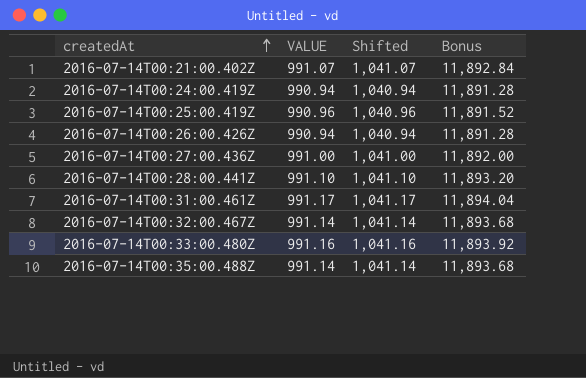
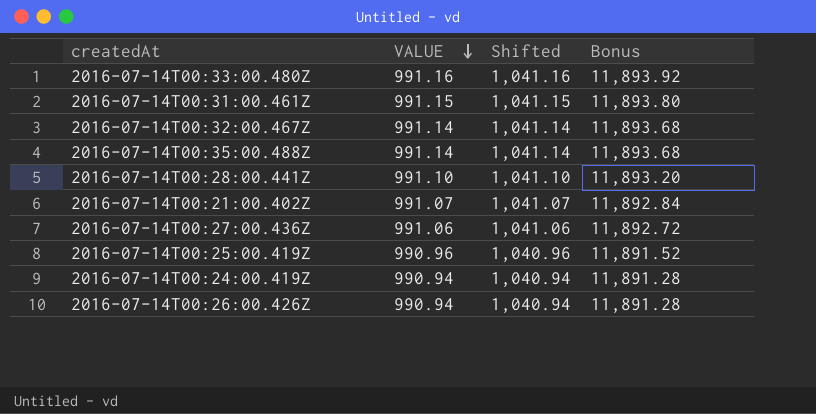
row order: createdAt ascending -> VALUE descending
2016-07-14T00:31:00.461Z | VALUE: 991.17 -> 991.15
2016-07-14T00:31:00.461Z | Shifted: 1,041.17 -> 1,041.15
2016-07-14T00:31:00.461Z | Bonus: 11,894.04 -> 11,893.80
2016-07-14T00:27:00.436Z | VALUE: 991.00 -> 991.06
2016-07-14T00:27:00.436Z | Shifted: 1,041.00 -> 1,041.06
2016-07-14T00:27:00.436Z | Bonus: 11,892.00 -> 11,892.72

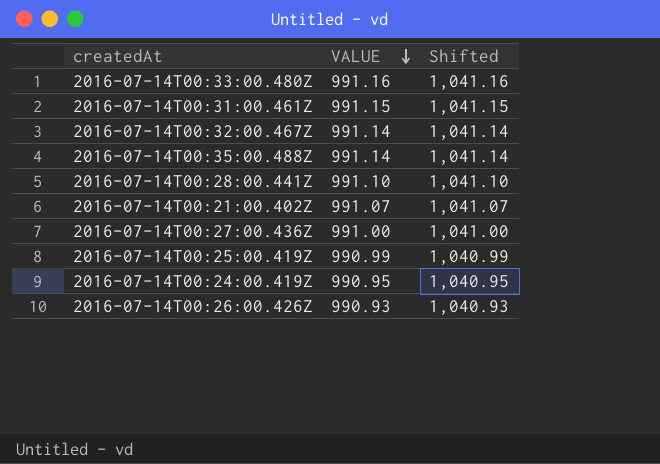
column Bonus | formula: [VALUE] * 12 -> none
2016-07-14T00:27:00.436Z | VALUE: 991.06 -> 991.00
2016-07-14T00:27:00.436Z | Shifted: 1,041.06 -> 1,041.00
2016-07-14T00:25:00.419Z | VALUE: 990.96 -> 990.99
2016-07-14T00:25:00.419Z | Shifted: 1,040.96 -> 1,040.99
2016-07-14T00:24:00.419Z | VALUE: 990.94 -> 990.95
2016-07-14T00:24:00.419Z | Shifted: 1,040.94 -> 1,040.95
2016-07-14T00:26:00.426Z | VALUE: 990.94 -> 990.93
2016-07-14T00:26:00.426Z | Shifted: 1,040.94 -> 1,040.93

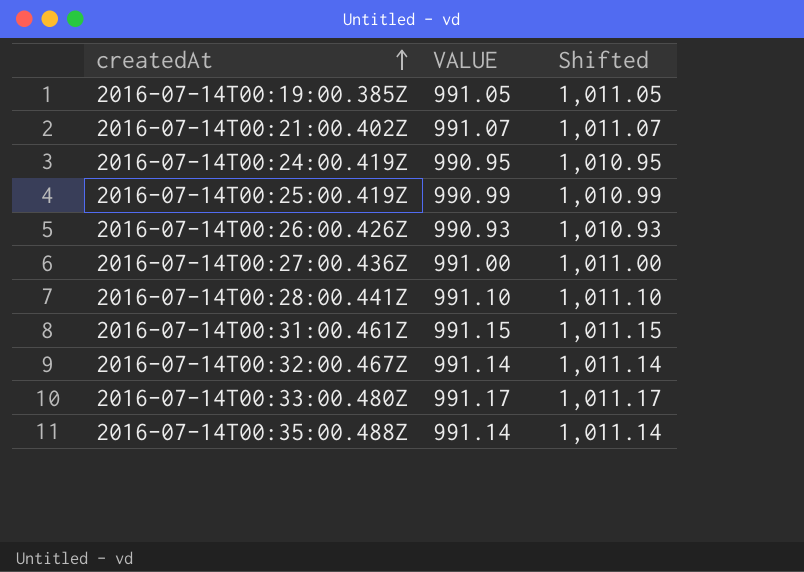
row order: VALUE descending -> createdAt ascending
column Shifted | formula: [VALUE] + 50 -> [VALUE] + 20
row 2016-07-14T00:19:00.385Z: none -> 991.05 | 1,011.05
2016-07-14T00:33:00.480Z | VALUE: 991.16 -> 991.17

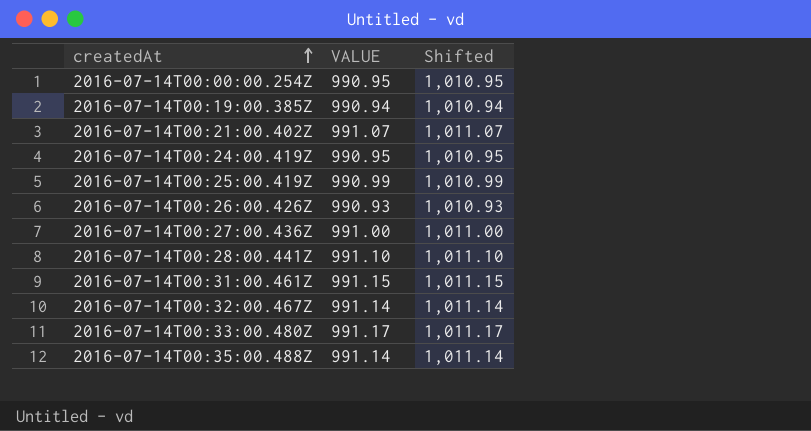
row 2016-07-14T00:00:00.254Z: none -> 990.95 | 1,010.95
2016-07-14T00:19:00.385Z | VALUE: 991.05 -> 990.94
2016-07-14T00:19:00.385Z | Shifted: 1,011.05 -> 1,010.94

